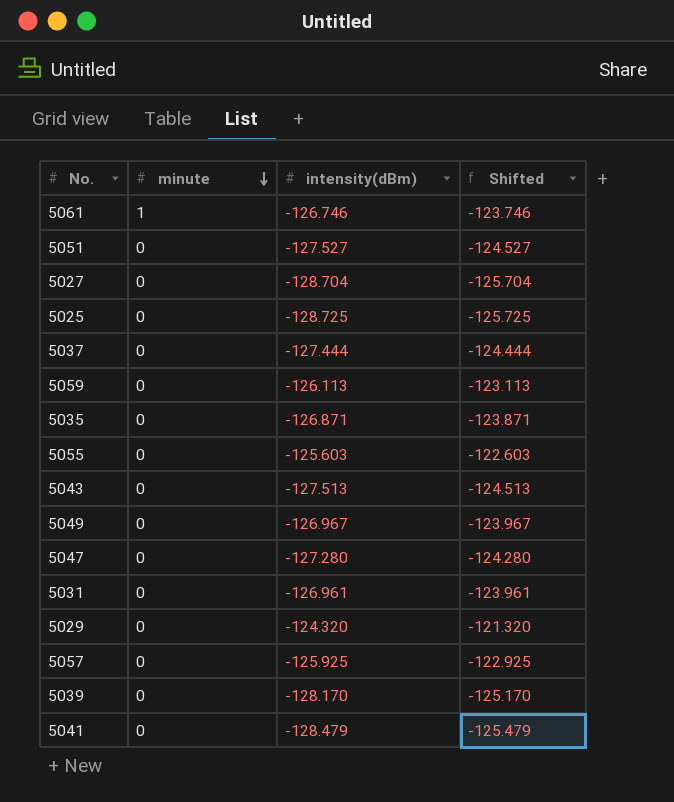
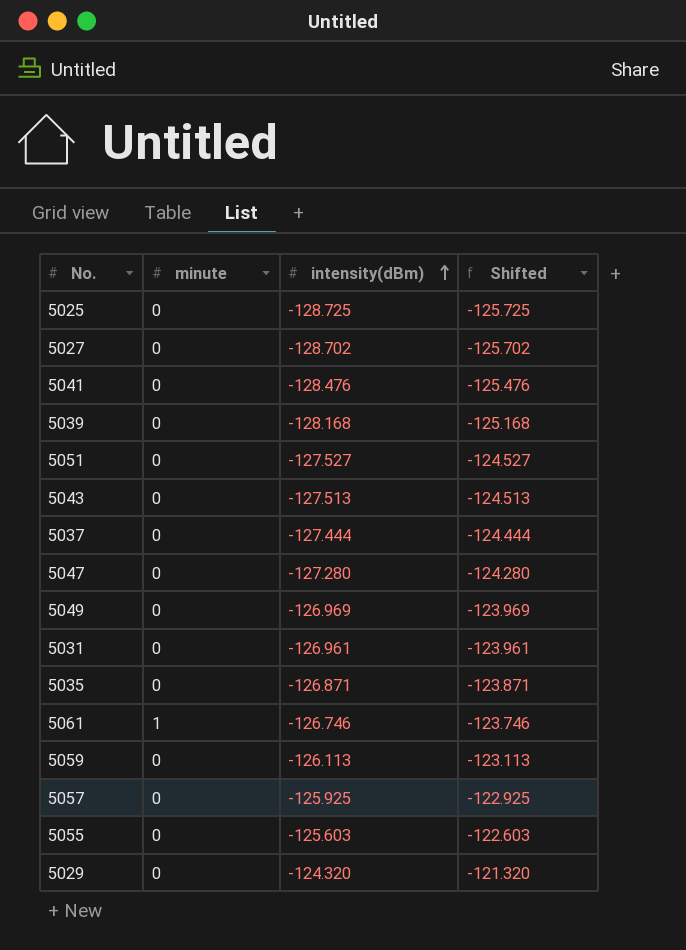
row order: minute descending -> intensity(dBm) ascending
5027 | intensity(dBm): -128.704 -> -128.702
5027 | Shifted: -125.704 -> -125.702
5041 | intensity(dBm): -128.479 -> -128.476
5041 | Shifted: -125.479 -> -125.476
5039 | intensity(dBm): -128.170 -> -128.168
5039 | Shifted: -125.170 -> -125.168
5049 | intensity(dBm): -126.967 -> -126.969
5049 | Shifted: -123.967 -> -123.969

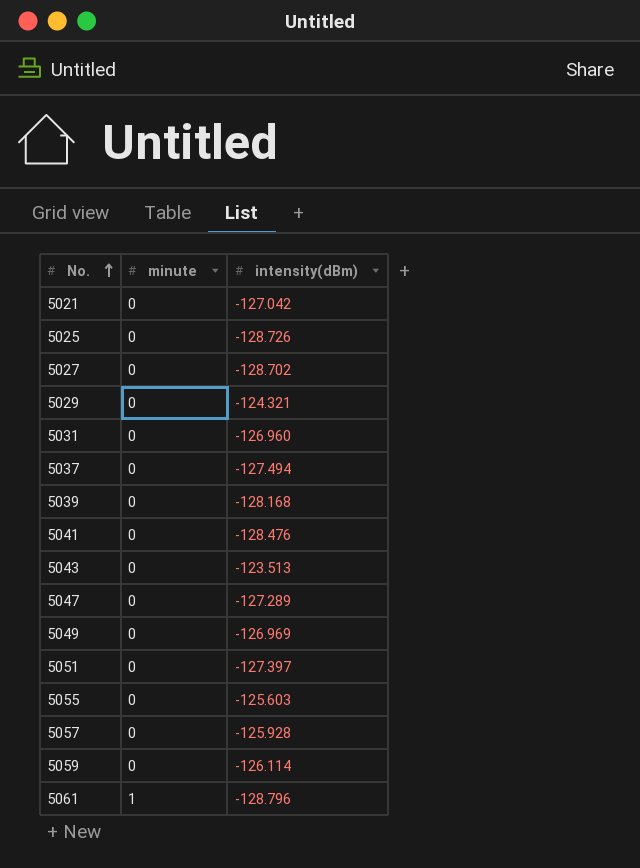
row order: intensity(dBm) ascending -> No. ascending
column Shifted | formula: [intensity(dBm)] + 3 -> none
row 5035: 0 | -126.871 | -123.871 -> none
row 5021: none -> 0 | -127.042
5025 | intensity(dBm): -128.725 -> -128.726
5029 | intensity(dBm): -124.320 -> -124.321
5031 | intensity(dBm): -126.961 -> -126.960
5037 | intensity(dBm): -127.444 -> -127.494
5043 | intensity(dBm): -127.513 -> -123.513
5047 | intensity(dBm): -127.280 -> -127.289
5051 | intensity(dBm): -127.527 -> -127.397
5057 | intensity(dBm): -125.925 -> -125.928
5059 | intensity(dBm): -126.113 -> -126.114
5061 | intensity(dBm): -126.746 -> -128.796

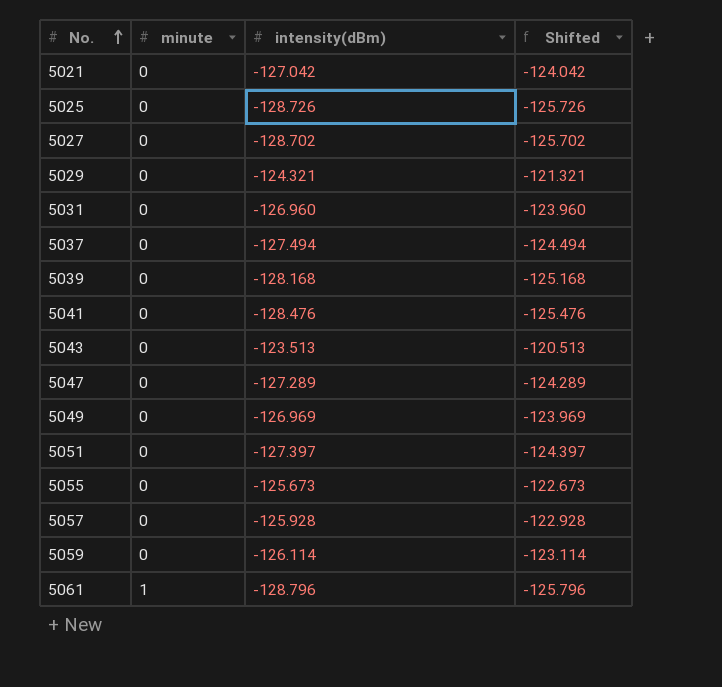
column Shifted | formula: none -> [intensity(dBm)] + 3
5055 | intensity(dBm): -125.603 -> -125.673

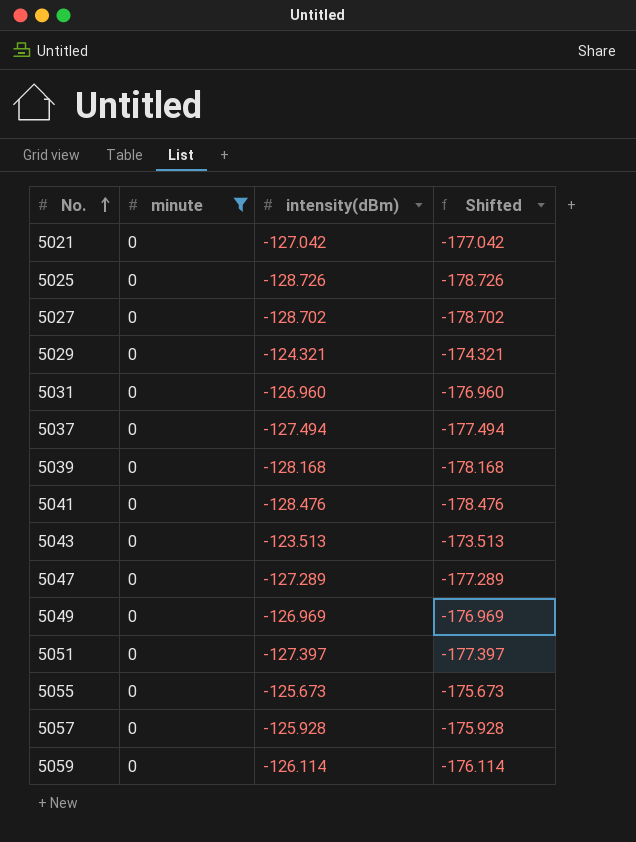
filter: none -> minute = 0
column Shifted | formula: [intensity(dBm)] + 3 -> [intensity(dBm)] - 50

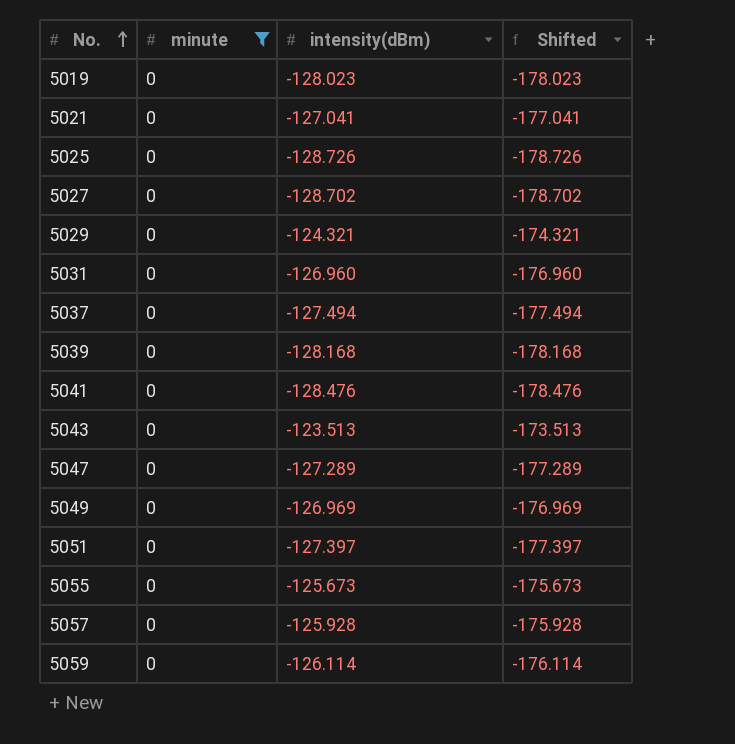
row 5019: none -> 0 | -128.023 | -178.023
5021 | intensity(dBm): -127.042 -> -127.041
5021 | Shifted: -177.042 -> -177.041

